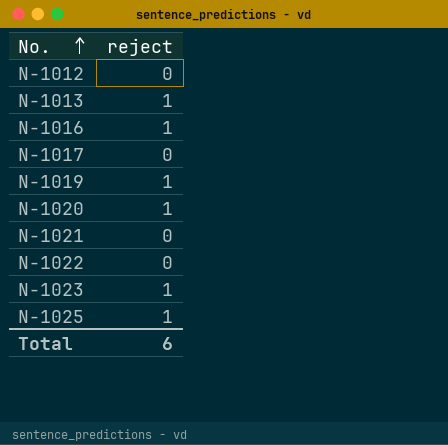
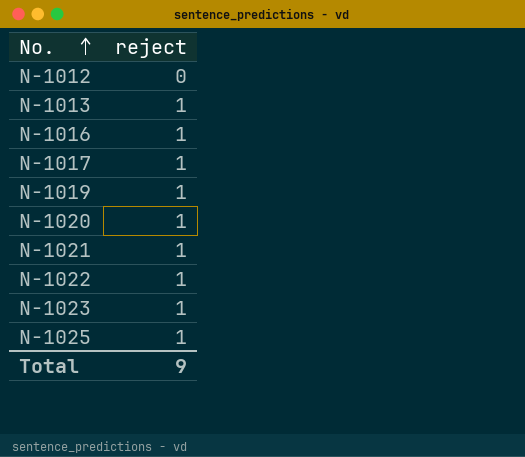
N-1017 | reject: 0 -> 1
N-1021 | reject: 0 -> 1
N-1022 | reject: 0 -> 1
Total | reject: 6 -> 9

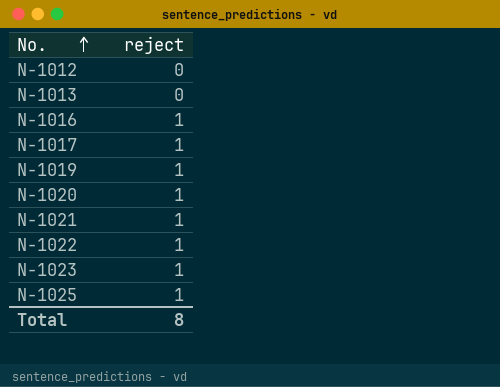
N-1013 | reject: 1 -> 0
Total | reject: 9 -> 8

